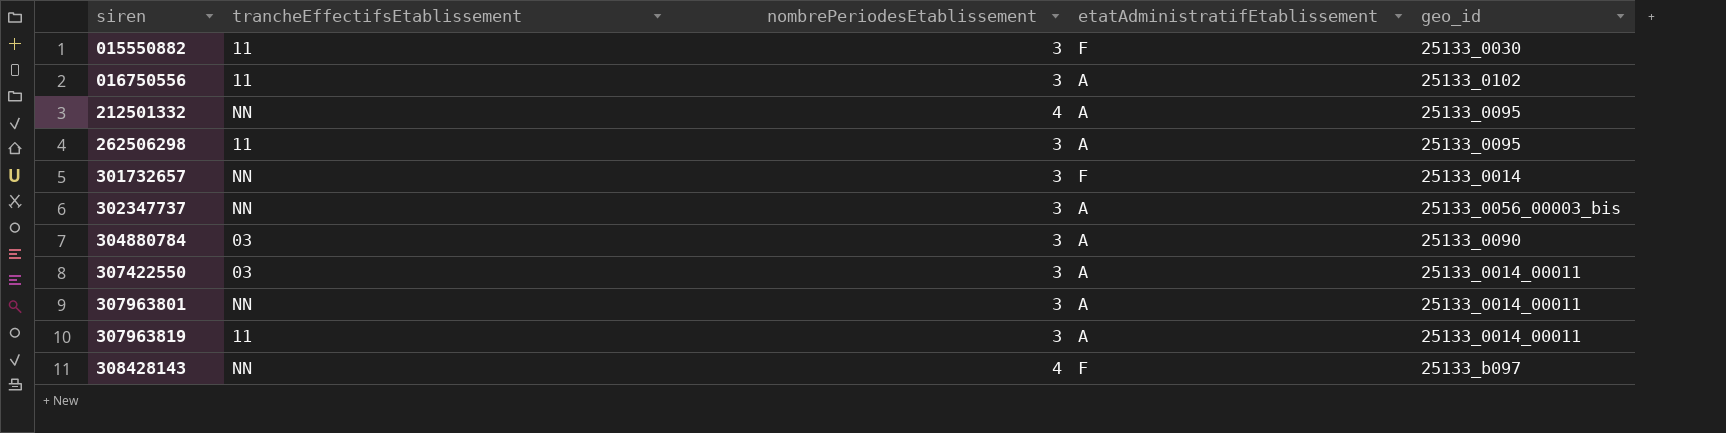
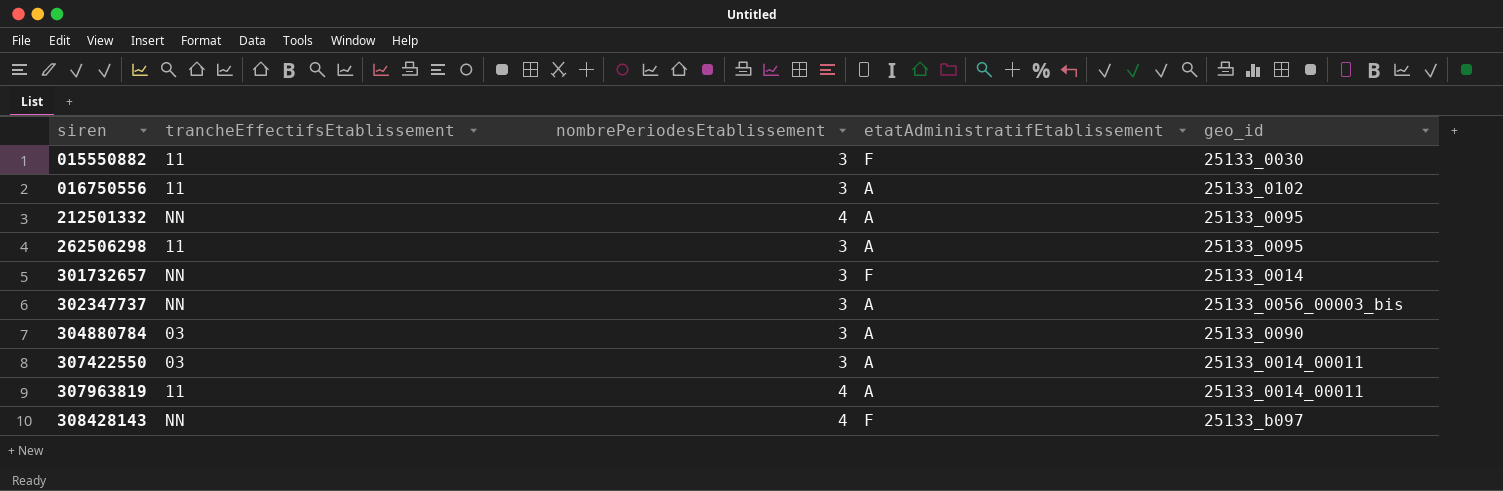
row 307963801: NN | 3 | A | 25133_0014_00011 -> none
307963819 | nombrePeriodesEtablissement: 3 -> 4

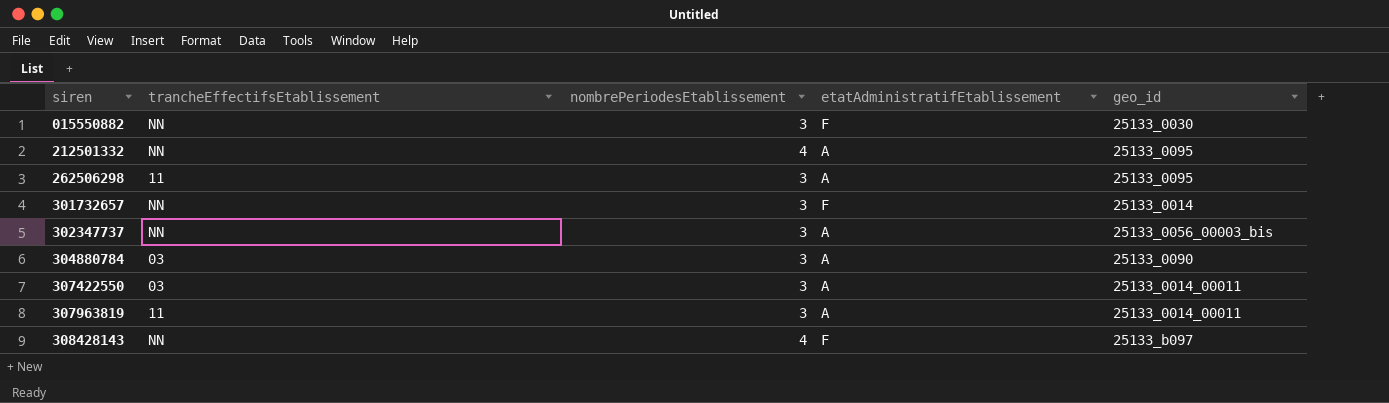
row 016750556: 11 | 3 | A | 25133_0102 -> none
015550882 | trancheEffectifsEtablissement: 11 -> NN
307963819 | nombrePeriodesEtablissement: 4 -> 3

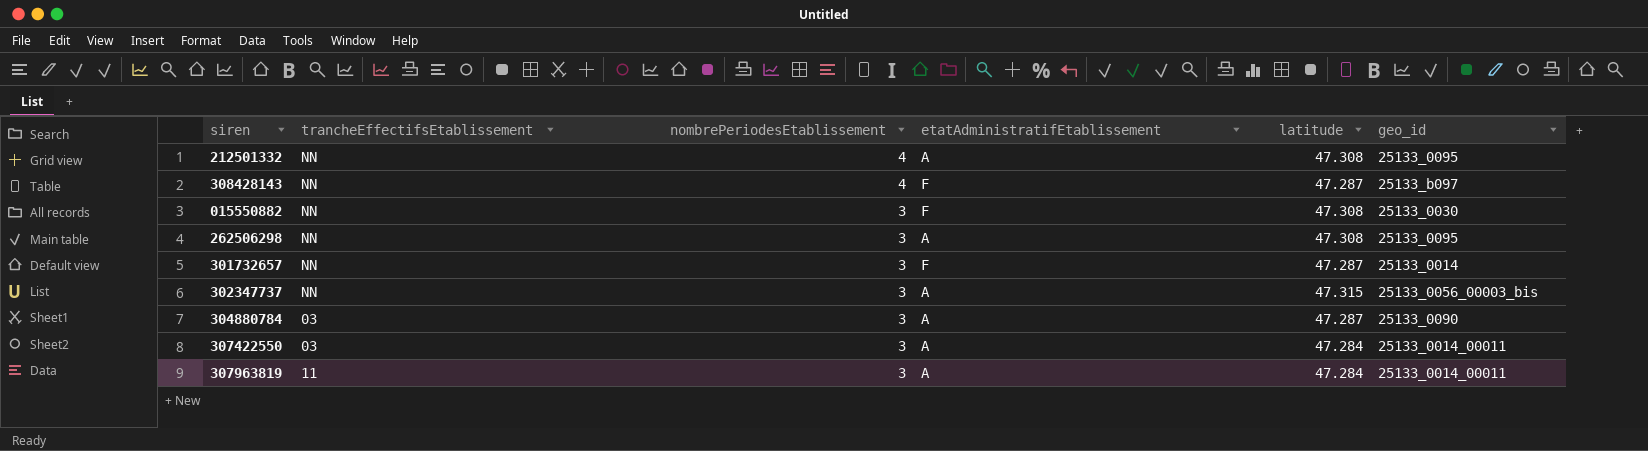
row order: siren ascending -> nombrePeriodesEtablissement descending
column latitude | position: none -> 5
262506298 | trancheEffectifsEtablissement: 11 -> NN

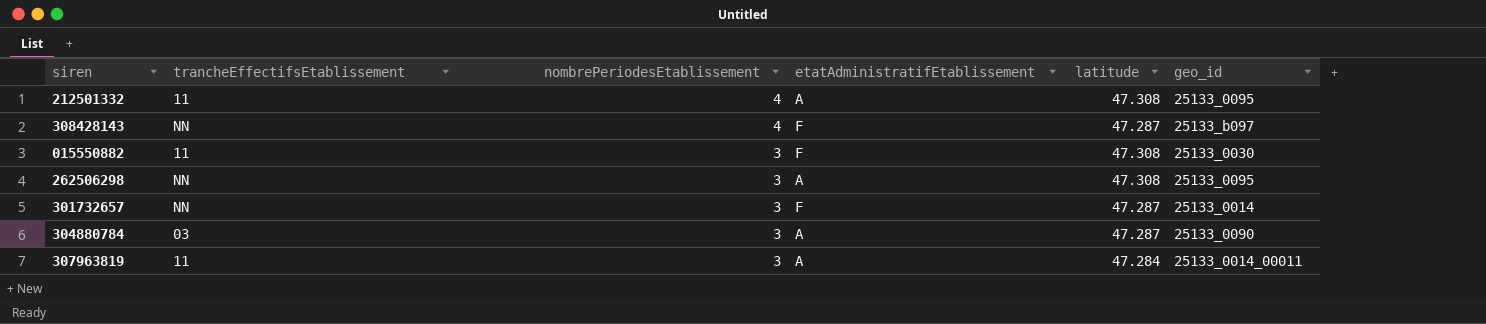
row 302347737: NN | 3 | A | 47.315 | 25133_0056_00003_bis -> none
row 307422550: 03 | 3 | A | 47.284 | 25133_0014_00011 -> none
212501332 | trancheEffectifsEtablissement: NN -> 11
015550882 | trancheEffectifsEtablissement: NN -> 11

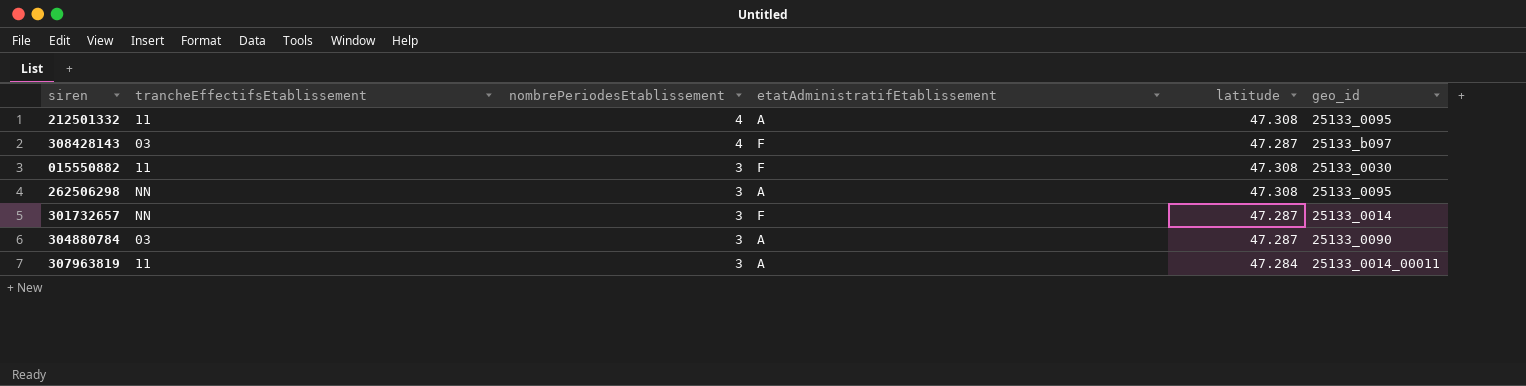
308428143 | trancheEffectifsEtablissement: NN -> 03

